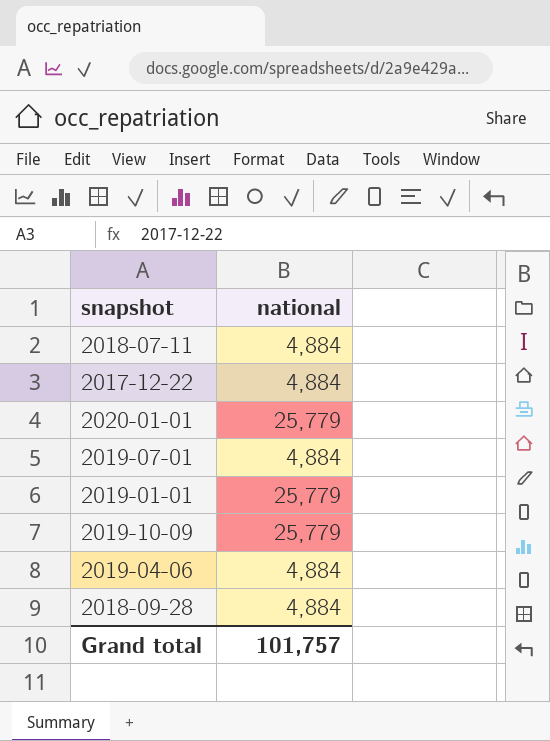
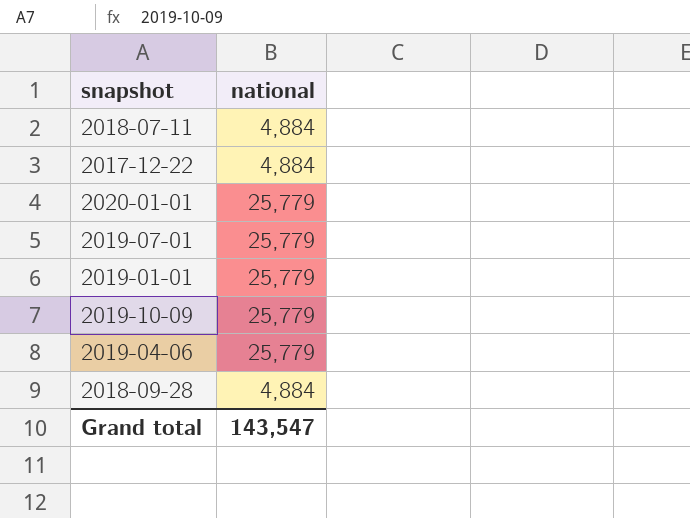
2019-07-01 | national: 4,884 -> 25,779
2019-04-06 | national: 4,884 -> 25,779
Grand total | national: 101,757 -> 143,547

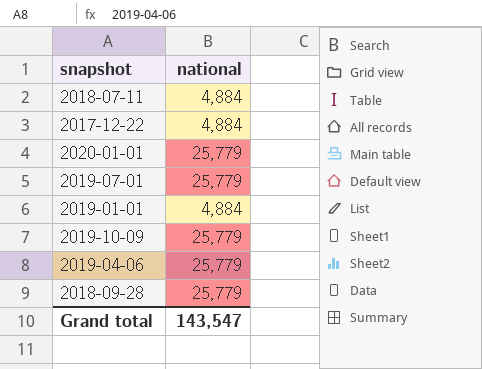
2019-01-01 | national: 25,779 -> 4,884
2018-09-28 | national: 4,884 -> 25,779

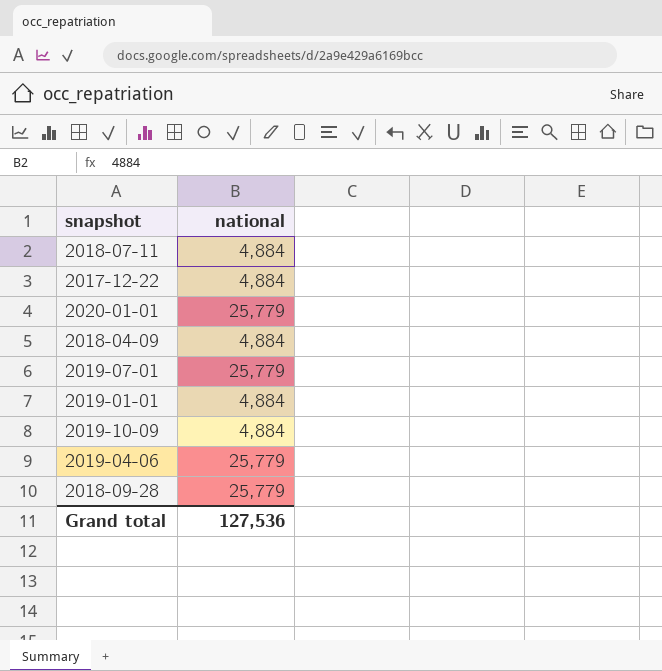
row 2018-04-09: none -> 4,884
2019-10-09 | national: 25,779 -> 4,884
Grand total | national: 143,547 -> 127,536

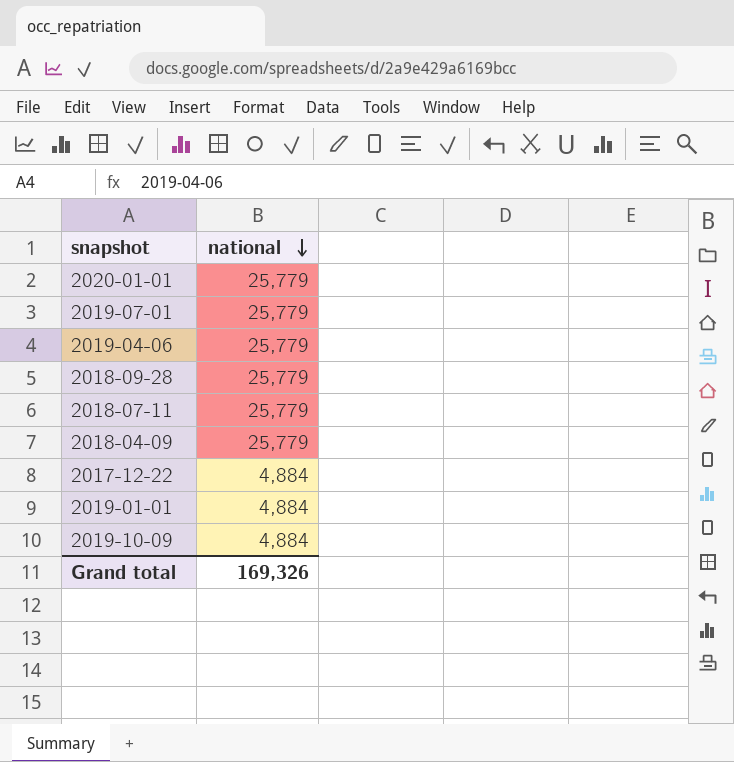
row order: none -> national descending
2018-07-11 | national: 4,884 -> 25,779
2018-04-09 | national: 4,884 -> 25,779
Grand total | national: 127,536 -> 169,326

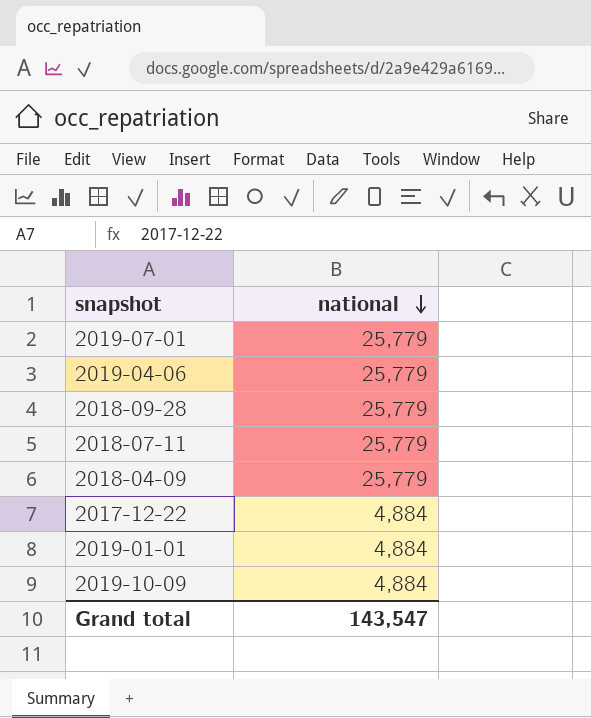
row 2020-01-01: 25,779 -> none
Grand total | national: 169,326 -> 143,547

